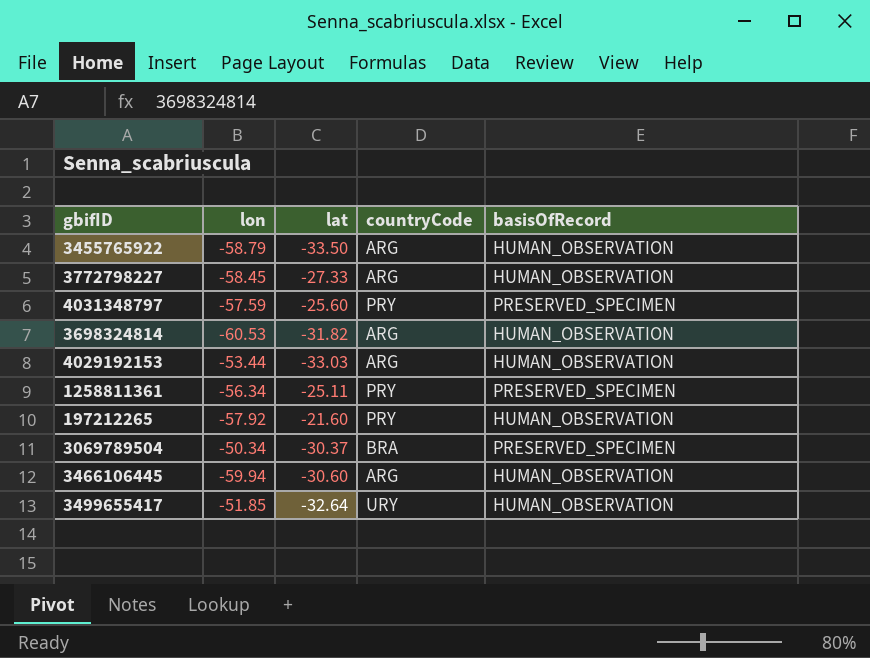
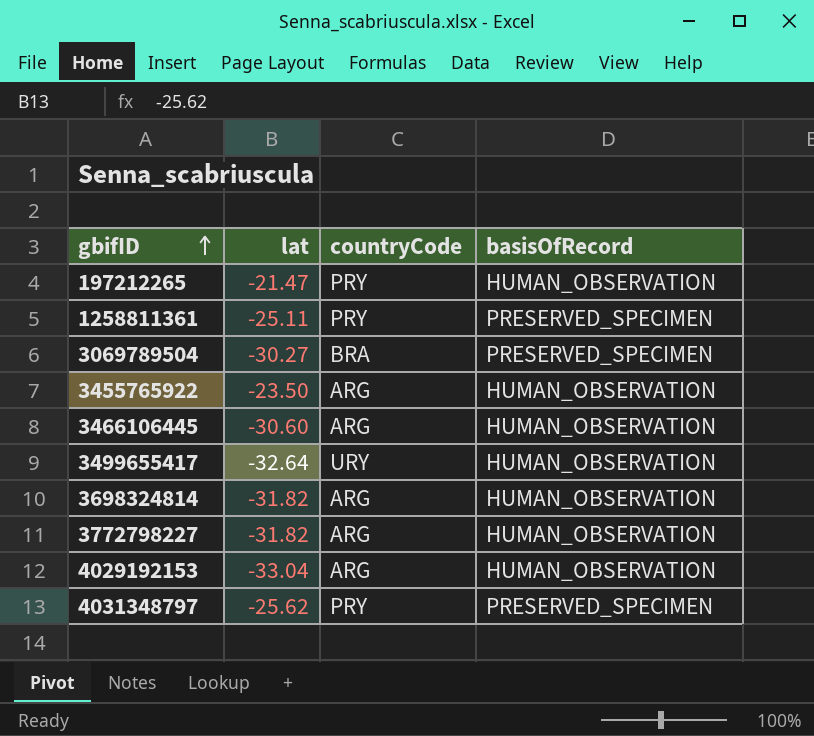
row order: none -> gbifID ascending
column lon | position: 2 -> none
197212265 | lat: -21.60 -> -21.47
3069789504 | lat: -30.37 -> -30.27
3455765922 | lat: -33.50 -> -23.50
3772798227 | lat: -27.33 -> -31.82
4029192153 | lat: -33.03 -> -33.04
4031348797 | lat: -25.60 -> -25.62

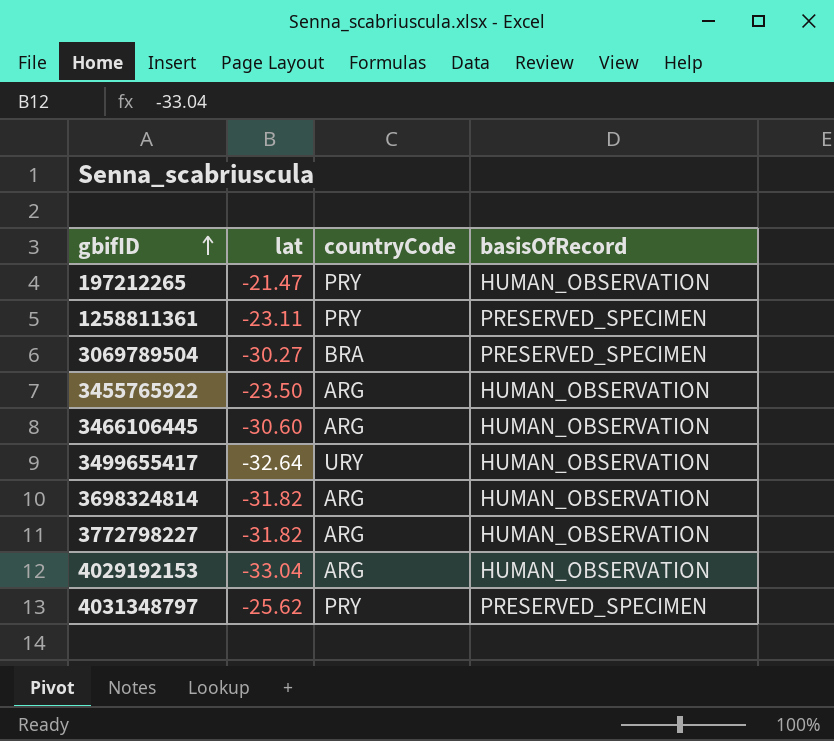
1258811361 | lat: -25.11 -> -23.11

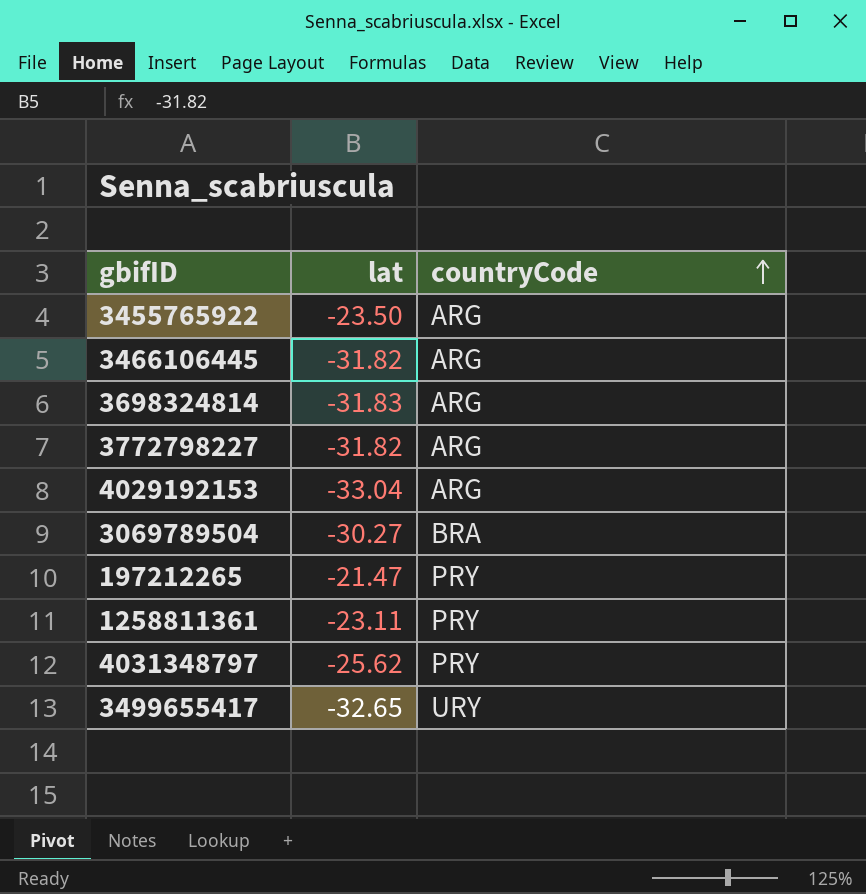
row order: gbifID ascending -> countryCode ascending
column basisOfRecord | position: 4 -> none
3466106445 | lat: -30.60 -> -31.82
3698324814 | lat: -31.82 -> -31.83
3499655417 | lat: -32.64 -> -32.65

